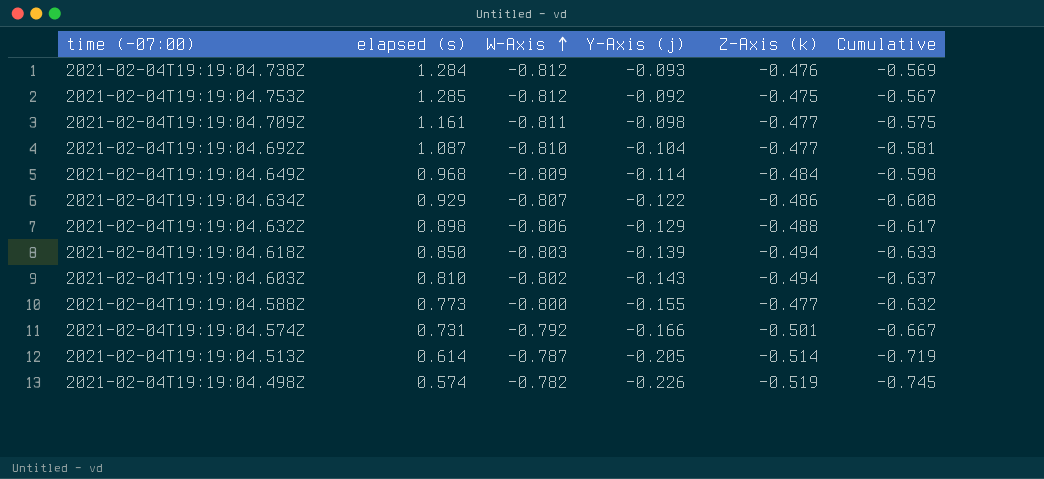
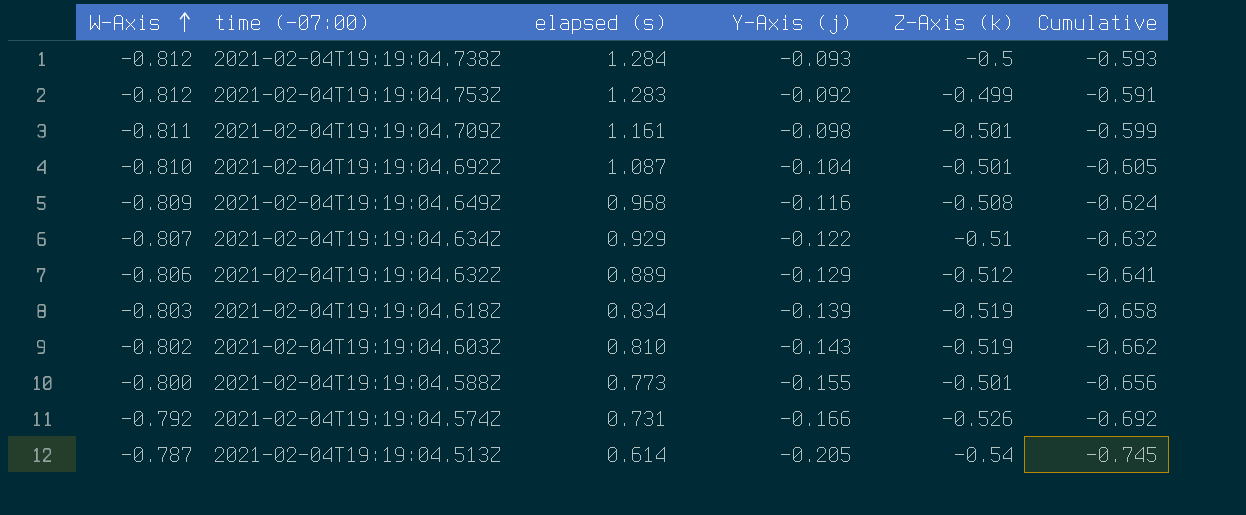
column W-Axis | position: 3 -> 1
row 2021-02-04T19:19:04.498Z: 0.574 | -0.782 | -0.226 | -0.519 | -0.745 -> none
2021-02-04T19:19:04.738Z | Z-Axis (k): -0.476 -> -0.5
2021-02-04T19:19:04.738Z | Cumulative: -0.569 -> -0.593
2021-02-04T19:19:04.753Z | elapsed (s): 1.285 -> 1.283
2021-02-04T19:19:04.753Z | Z-Axis (k): -0.475 -> -0.499
2021-02-04T19:19:04.753Z | Cumulative: -0.567 -> -0.591
2021-02-04T19:19:04.709Z | Z-Axis (k): -0.477 -> -0.501
2021-02-04T19:19:04.709Z | Cumulative: -0.575 -> -0.599
2021-02-04T19:19:04.692Z | Z-Axis (k): -0.477 -> -0.501
2021-02-04T19:19:04.692Z | Cumulative: -0.581 -> -0.605
2021-02-04T19:19:04.649Z | Y-Axis (j): -0.114 -> -0.116
2021-02-04T19:19:04.649Z | Z-Axis (k): -0.484 -> -0.508
2021-02-04T19:19:04.649Z | Cumulative: -0.598 -> -0.624
2021-02-04T19:19:04.634Z | Z-Axis (k): -0.486 -> -0.51
2021-02-04T19:19:04.634Z | Cumulative: -0.608 -> -0.632
2021-02-04T19:19:04.632Z | elapsed (s): 0.898 -> 0.889
2021-02-04T19:19:04.632Z | Z-Axis (k): -0.488 -> -0.512
2021-02-04T19:19:04.632Z | Cumulative: -0.617 -> -0.641
2021-02-04T19:19:04.618Z | elapsed (s): 0.850 -> 0.834
2021-02-04T19:19:04.618Z | Z-Axis (k): -0.494 -> -0.519
2021-02-04T19:19:04.618Z | Cumulative: -0.633 -> -0.658
2021-02-04T19:19:04.603Z | Z-Axis (k): -0.494 -> -0.519
2021-02-04T19:19:04.603Z | Cumulative: -0.637 -> -0.662
2021-02-04T19:19:04.588Z | Z-Axis (k): -0.477 -> -0.501
2021-02-04T19:19:04.588Z | Cumulative: -0.632 -> -0.656
2021-02-04T19:19:04.574Z | Z-Axis (k): -0.501 -> -0.526
2021-02-04T19:19:04.574Z | Cumulative: -0.667 -> -0.692
2021-02-04T19:19:04.513Z | Z-Axis (k): -0.514 -> -0.54
2021-02-04T19:19:04.513Z | Cumulative: -0.719 -> -0.745

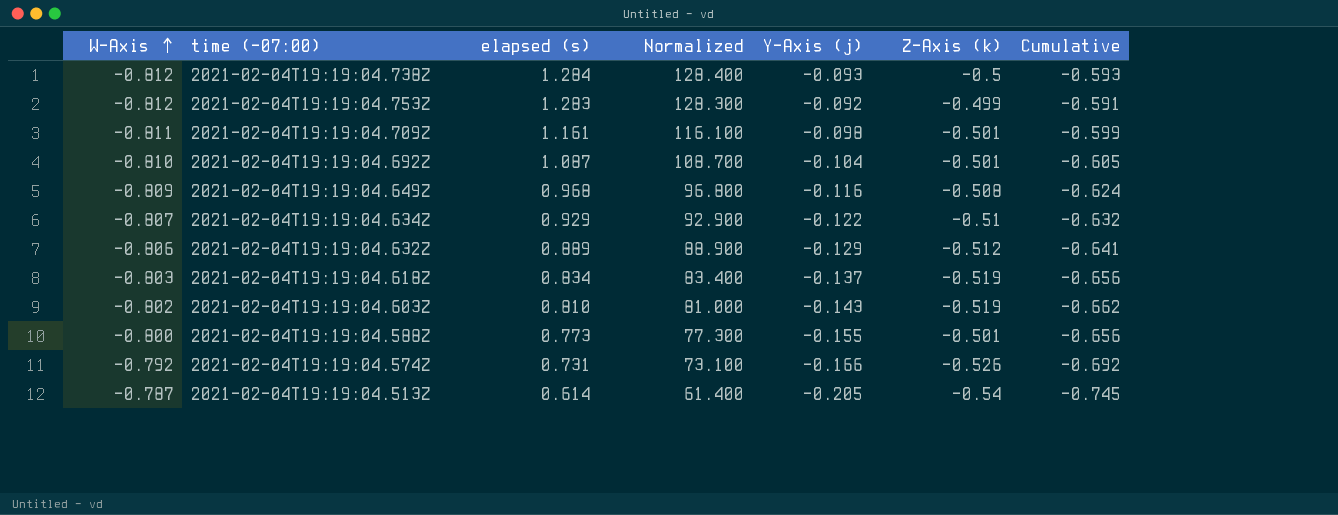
column Normalized | formula: none -> [elapsed (s)] * 100
2021-02-04T19:19:04.618Z | Y-Axis (j): -0.139 -> -0.137
2021-02-04T19:19:04.618Z | Cumulative: -0.658 -> -0.656

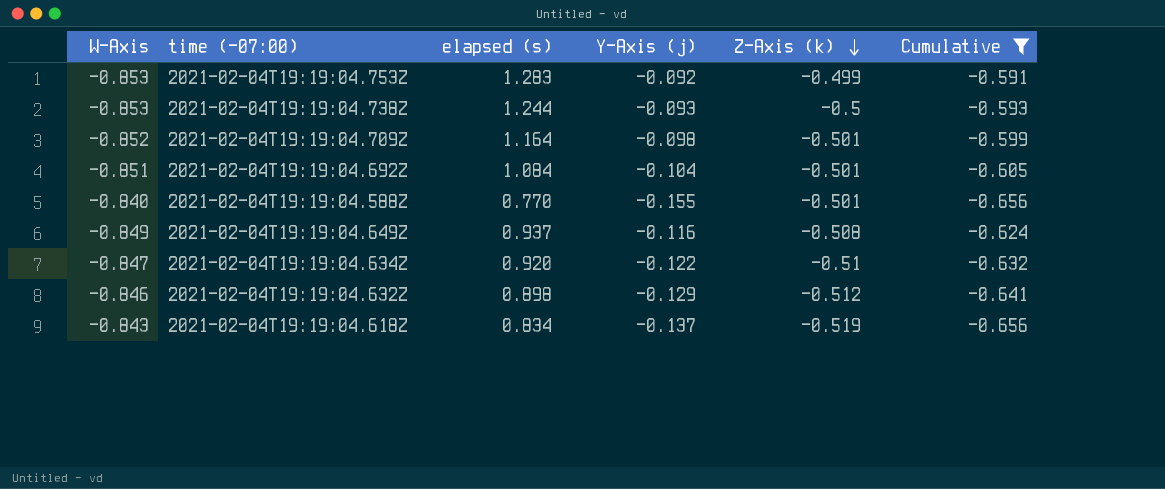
filter: none -> Cumulative >= -0.656
row order: W-Axis ascending -> Z-Axis (k) descending
column Normalized | formula: [elapsed (s)] * 100 -> none
2021-02-04T19:19:04.753Z | W-Axis: -0.812 -> -0.853
2021-02-04T19:19:04.738Z | W-Axis: -0.812 -> -0.853
2021-02-04T19:19:04.738Z | elapsed (s): 1.284 -> 1.244
2021-02-04T19:19:04.709Z | W-Axis: -0.811 -> -0.852
2021-02-04T19:19:04.709Z | elapsed (s): 1.161 -> 1.164
2021-02-04T19:19:04.692Z | W-Axis: -0.810 -> -0.851
2021-02-04T19:19:04.692Z | elapsed (s): 1.087 -> 1.084
2021-02-04T19:19:04.588Z | W-Axis: -0.800 -> -0.840
2021-02-04T19:19:04.588Z | elapsed (s): 0.773 -> 0.770
2021-02-04T19:19:04.649Z | W-Axis: -0.809 -> -0.849
2021-02-04T19:19:04.649Z | elapsed (s): 0.968 -> 0.937
2021-02-04T19:19:04.634Z | W-Axis: -0.807 -> -0.847
2021-02-04T19:19:04.634Z | elapsed (s): 0.929 -> 0.920
2021-02-04T19:19:04.632Z | W-Axis: -0.806 -> -0.846
2021-02-04T19:19:04.632Z | elapsed (s): 0.889 -> 0.898
2021-02-04T19:19:04.618Z | W-Axis: -0.803 -> -0.843

